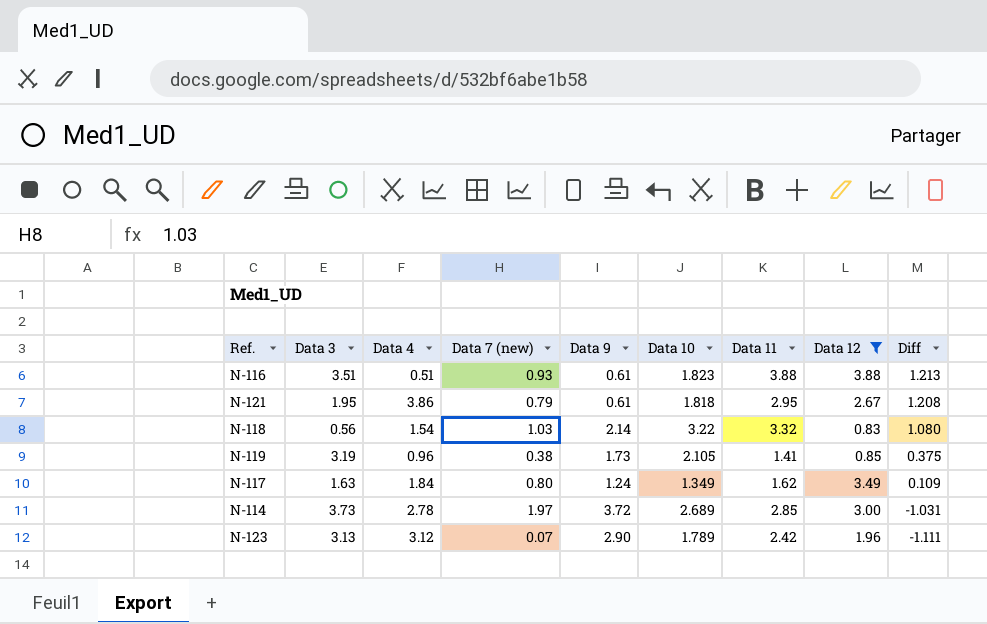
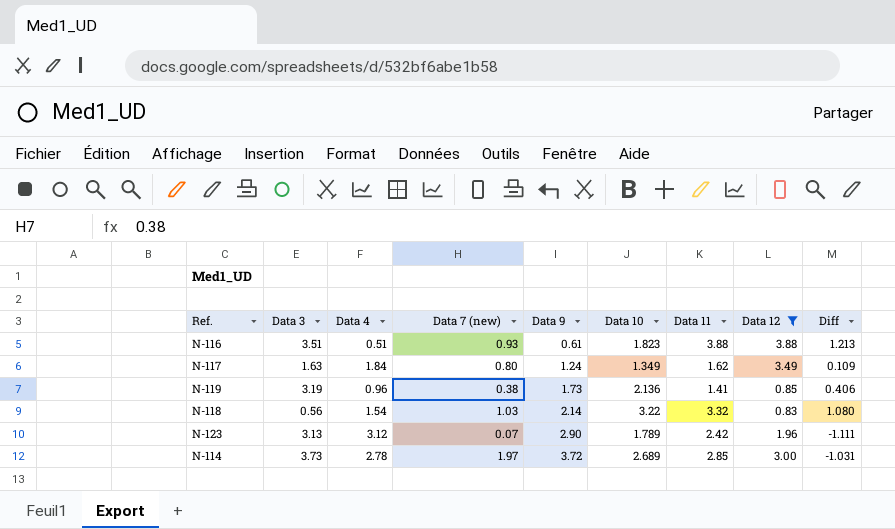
row order: Diff descending -> Data 9 ascending
row N-121: 1.95 | 3.86 | 0.79 | 0.61 | 1.818 | 2.95 | 2.67 | 1.208 -> none
N-119 | Data 10: 2.105 -> 2.136
N-119 | Diff: 0.375 -> 0.406

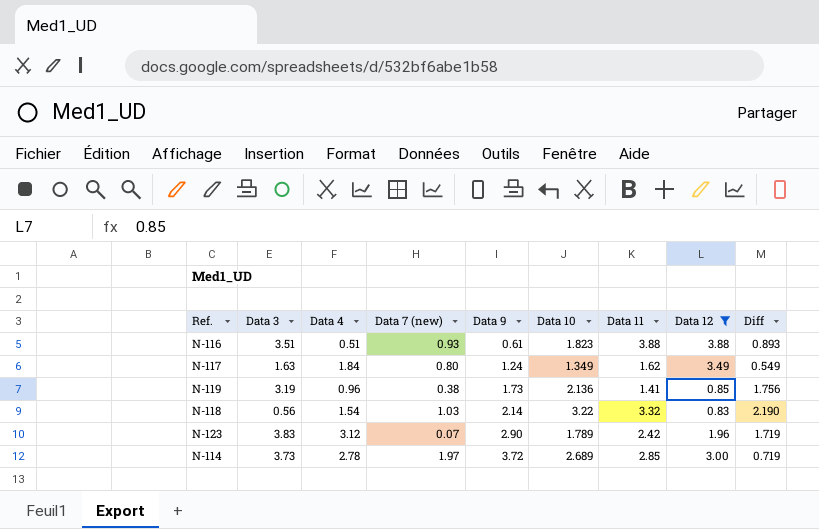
column Diff | formula: [Data 10] - [Data 9] -> [Data 10] - [Data 7 (new)]
N-123 | Data 3: 3.13 -> 3.83

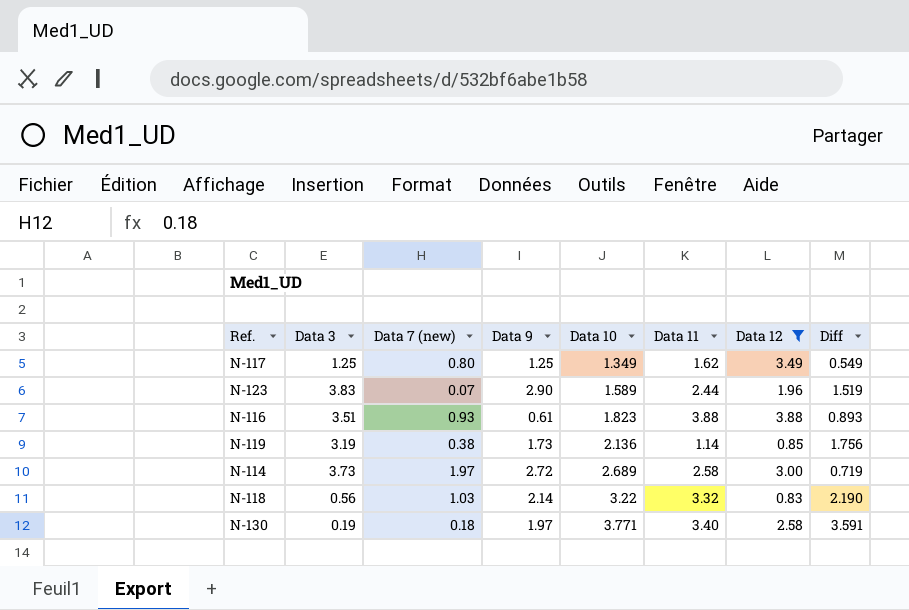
row order: Data 9 ascending -> Data 10 ascending
column Data 4 | position: 3 -> none
N-117 | Data 3: 1.63 -> 1.25
N-117 | Data 9: 1.24 -> 1.25
N-123 | Data 10: 1.789 -> 1.589
N-123 | Data 11: 2.42 -> 2.44
N-123 | Diff: 1.719 -> 1.519
N-119 | Data 11: 1.41 -> 1.14
N-114 | Data 9: 3.72 -> 2.72
N-114 | Data 11: 2.85 -> 2.58
row N-130: none -> 0.19 | 0.18 | 1.97 | 3.771 | 3.40 | 2.58 | 3.591

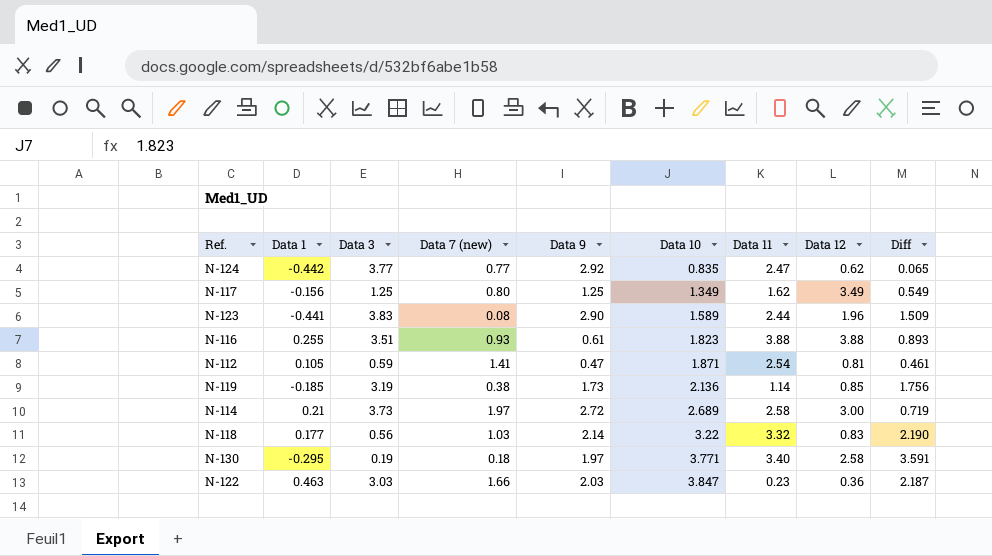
filter: Data 12 >= 0.83 -> none
column Data 1 | position: none -> 2
N-123 | Data 7 (new): 0.07 -> 0.08
N-123 | Diff: 1.519 -> 1.509

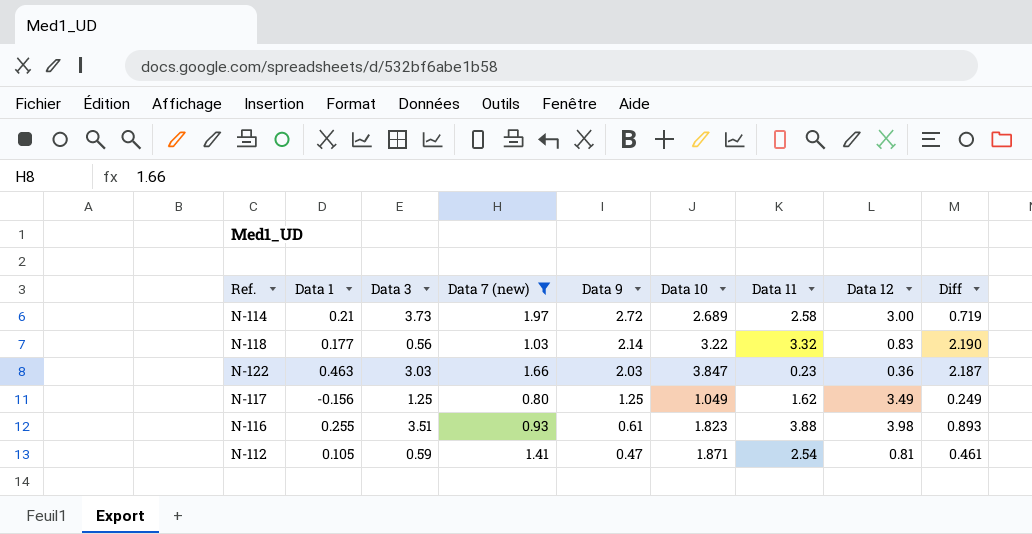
filter: none -> Data 7 (new) >= 0.80
row order: Data 10 ascending -> Data 9 descending
N-117 | Data 10: 1.349 -> 1.049
N-117 | Diff: 0.549 -> 0.249
N-116 | Data 12: 3.88 -> 3.98

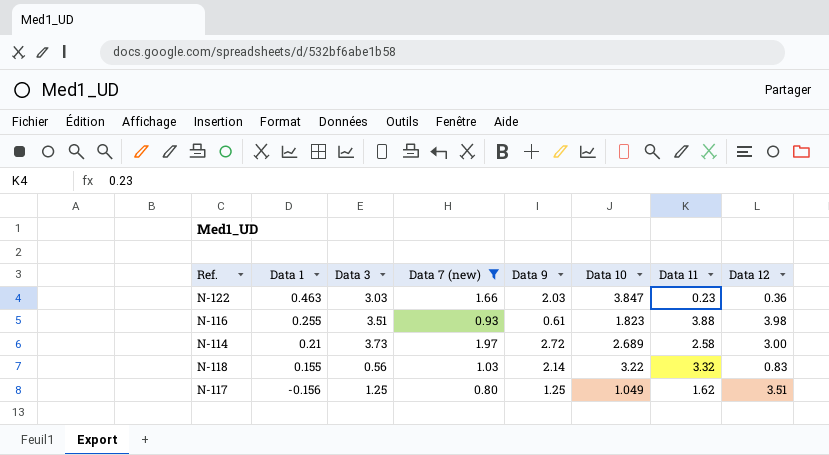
row order: Data 9 descending -> Data 1 descending
column Diff | formula: [Data 10] - [Data 7 (new)] -> none
row N-112: 0.105 | 0.59 | 1.41 | 0.47 | 1.871 | 2.54 | 0.81 | 0.461 -> none
N-118 | Data 1: 0.177 -> 0.155
N-117 | Data 12: 3.49 -> 3.51

